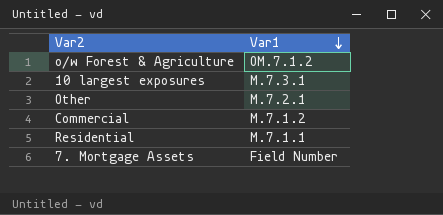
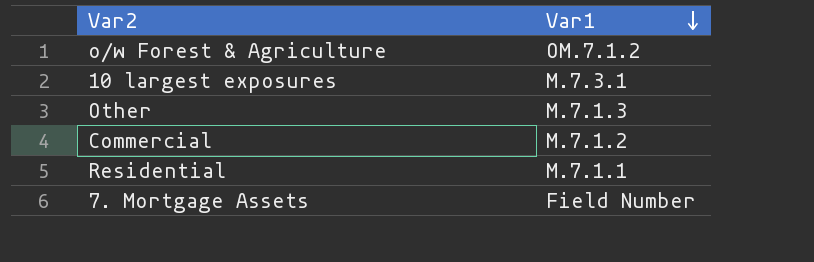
Other | Var1: M.7.2.1 -> M.7.1.3

